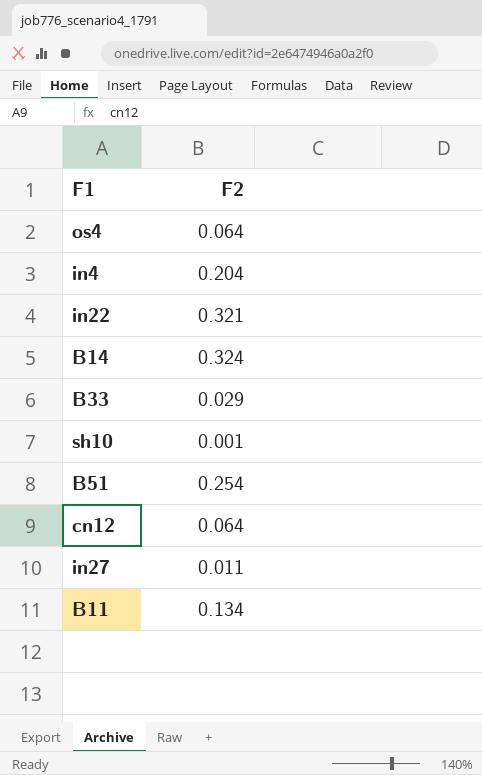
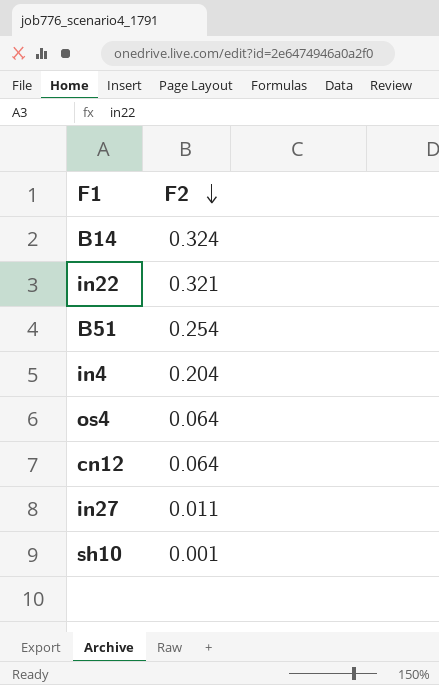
row order: none -> F2 descending
row B33: 0.029 -> none
row B11: 0.134 -> none

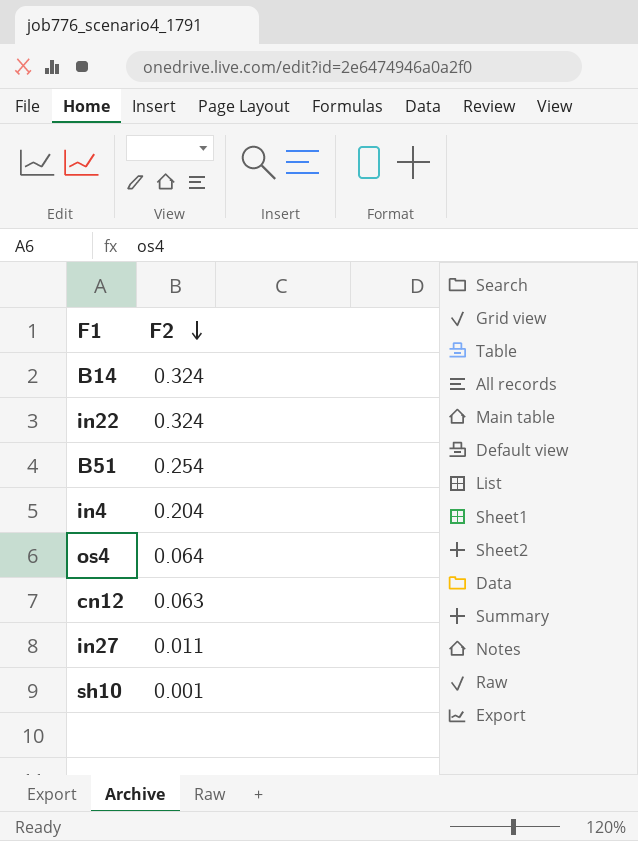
in22 | F2: 0.321 -> 0.324
cn12 | F2: 0.064 -> 0.063

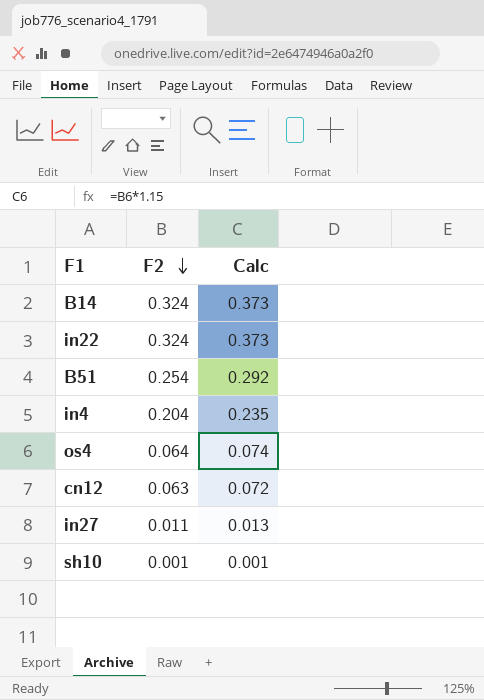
column Calc | formula: none -> [F2] * 1.15

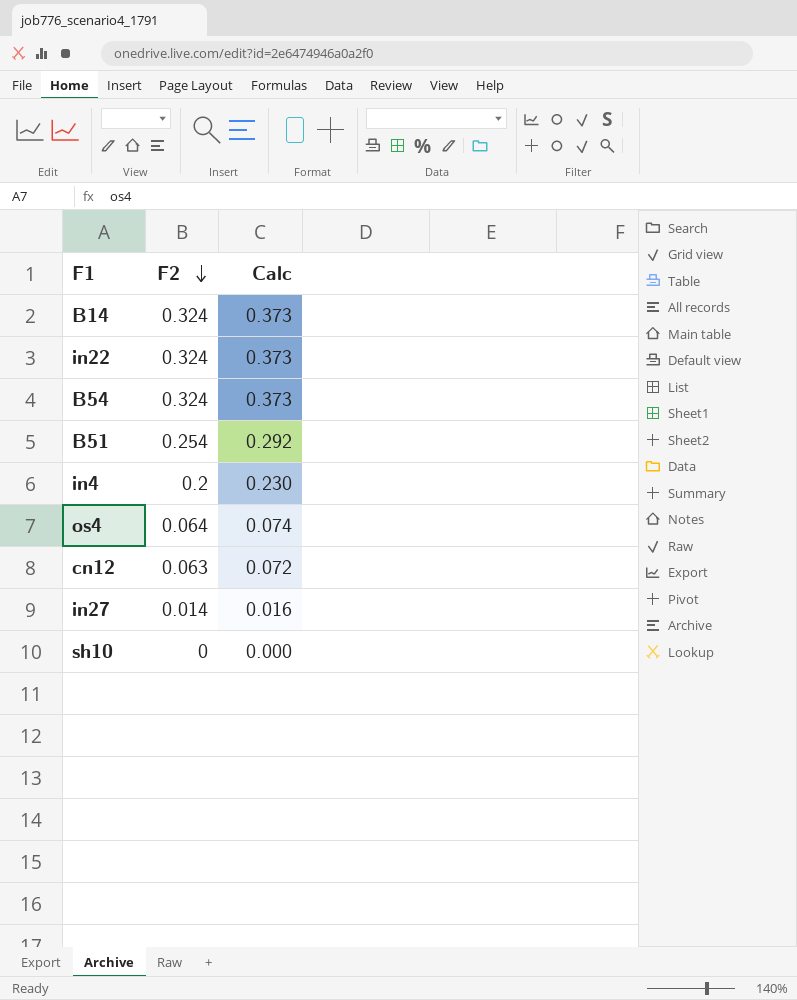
row B54: none -> 0.324 | 0.373
in4 | F2: 0.204 -> 0.2
in4 | Calc: 0.235 -> 0.230
in27 | F2: 0.011 -> 0.014
in27 | Calc: 0.013 -> 0.016
sh10 | F2: 0.001 -> 0
sh10 | Calc: 0.001 -> 0.000

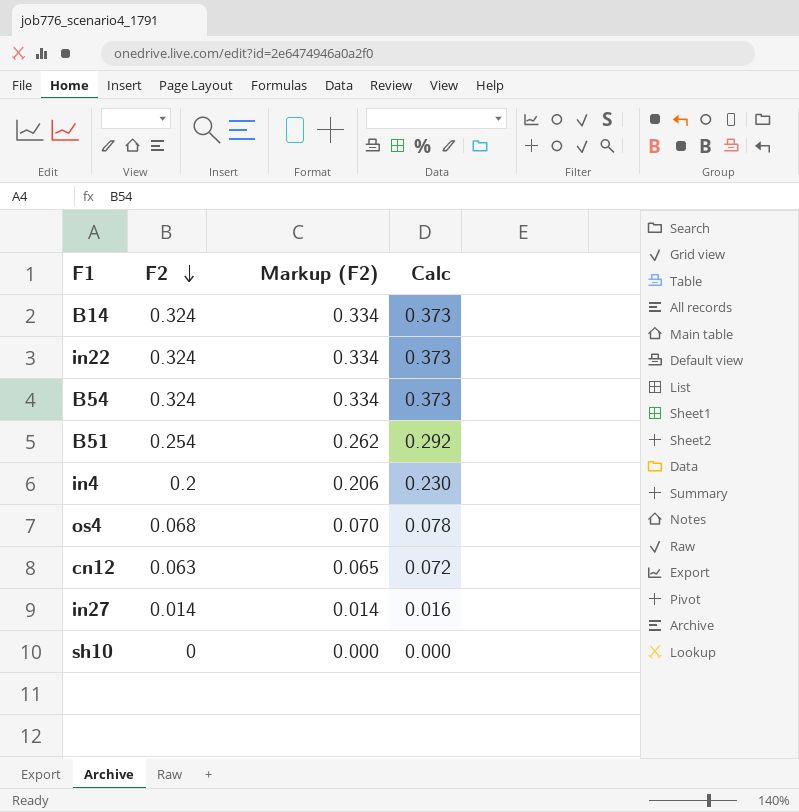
column Markup (F2) | formula: none -> [F2] * 1.03
os4 | F2: 0.064 -> 0.068
os4 | Calc: 0.074 -> 0.078

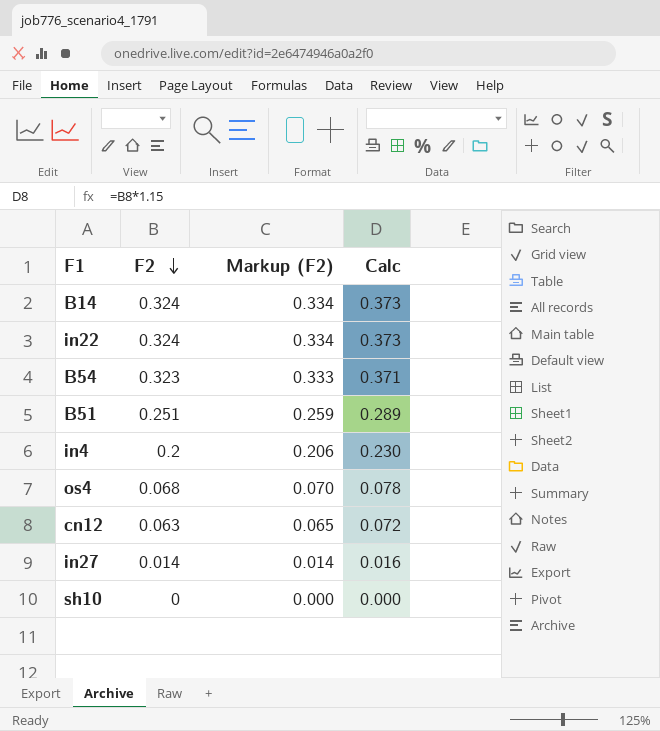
B54 | F2: 0.324 -> 0.323
B54 | Markup (F2): 0.334 -> 0.333
B54 | Calc: 0.373 -> 0.371
B51 | F2: 0.254 -> 0.251
B51 | Markup (F2): 0.262 -> 0.259
B51 | Calc: 0.292 -> 0.289

